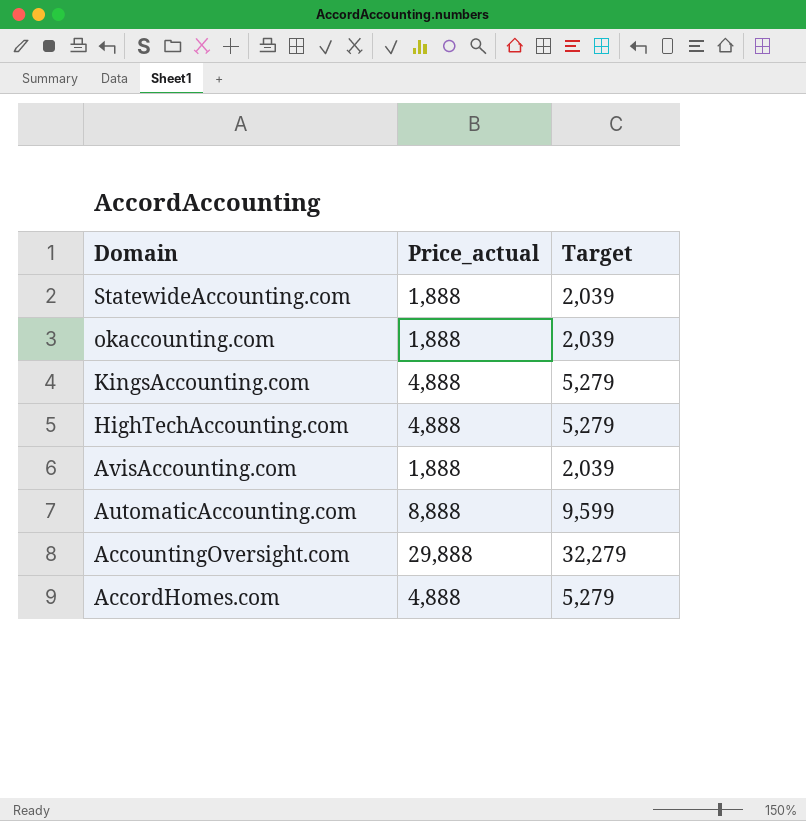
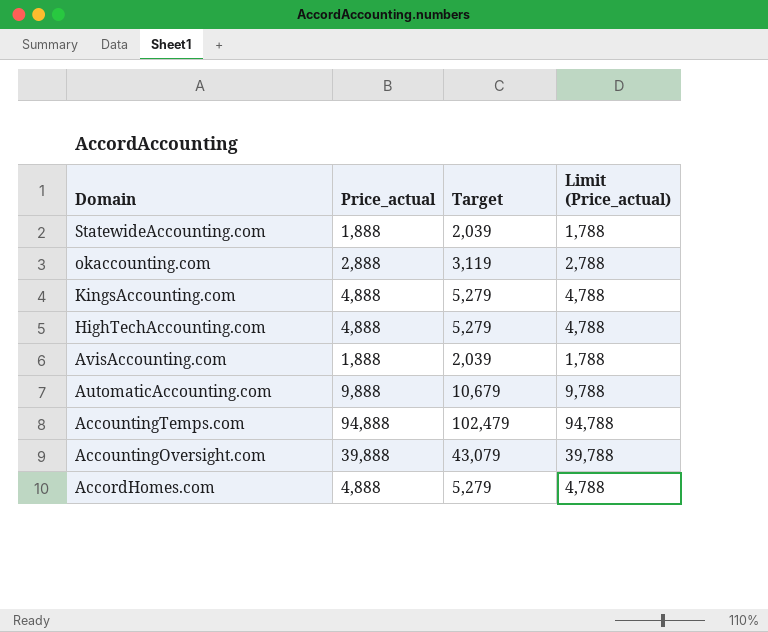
column Limit (Price_actual) | formula: none -> [Price_actual] - 100
okaccounting.com | Price_actual: 1,888 -> 2,888
okaccounting.com | Target: 2,039 -> 3,119
AutomaticAccounting.com | Price_actual: 8,888 -> 9,888
AutomaticAccounting.com | Target: 9,599 -> 10,679
row AccountingTemps.com: none -> 94,888 | 102,479 | 94,788
AccountingOversight.com | Price_actual: 29,888 -> 39,888
AccountingOversight.com | Target: 32,279 -> 43,079

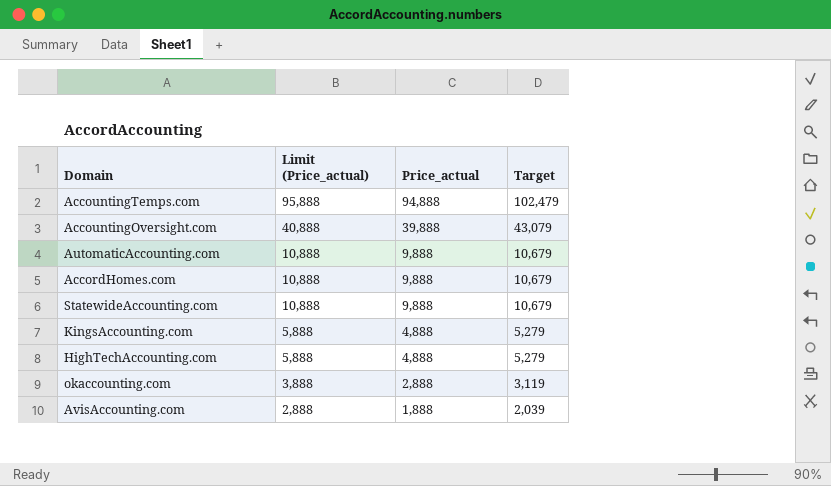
row order: Domain descending -> Limit (Price_actual) descending
column Limit (Price_actual) | formula: [Price_actual] - 100 -> [Price_actual] + 1000
column Limit (Price_actual) | position: 4 -> 2
AccordHomes.com | Price_actual: 4,888 -> 9,888
AccordHomes.com | Target: 5,279 -> 10,679
StatewideAccounting.com | Price_actual: 1,888 -> 9,888
StatewideAccounting.com | Target: 2,039 -> 10,679

